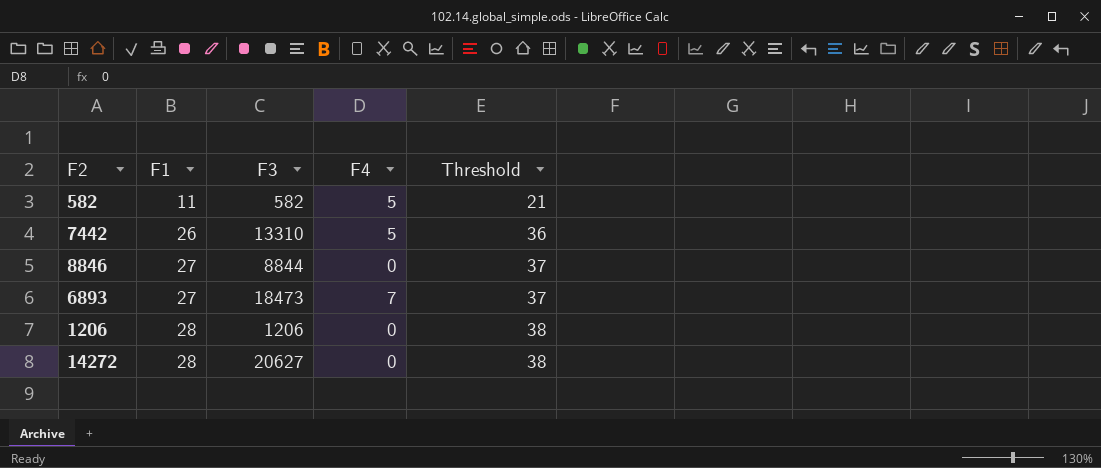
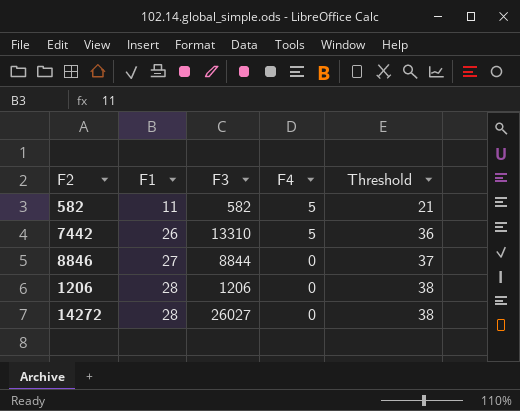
row 6893: 27 | 18473 | 7 | 37 -> none
14272 | F3: 20627 -> 26027

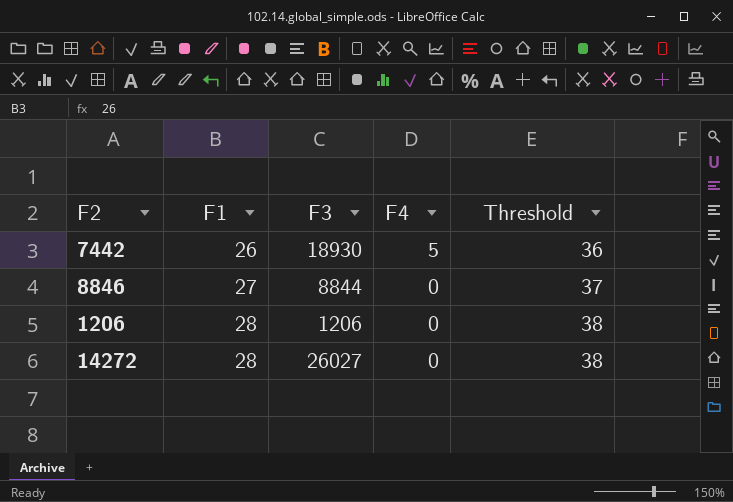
row 582: 11 | 582 | 5 | 21 -> none
7442 | F3: 13310 -> 18930

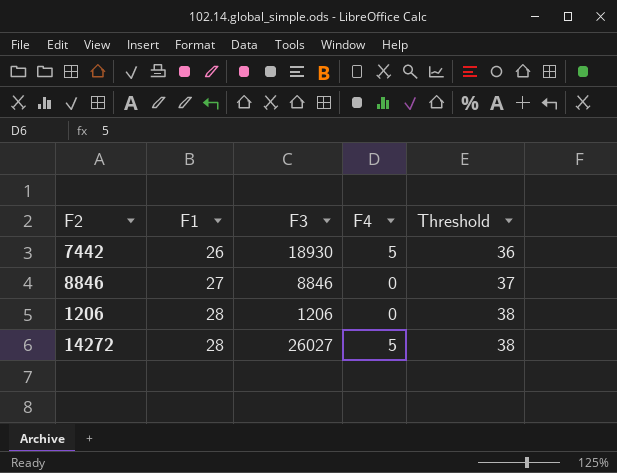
8846 | F3: 8844 -> 8846
14272 | F4: 0 -> 5

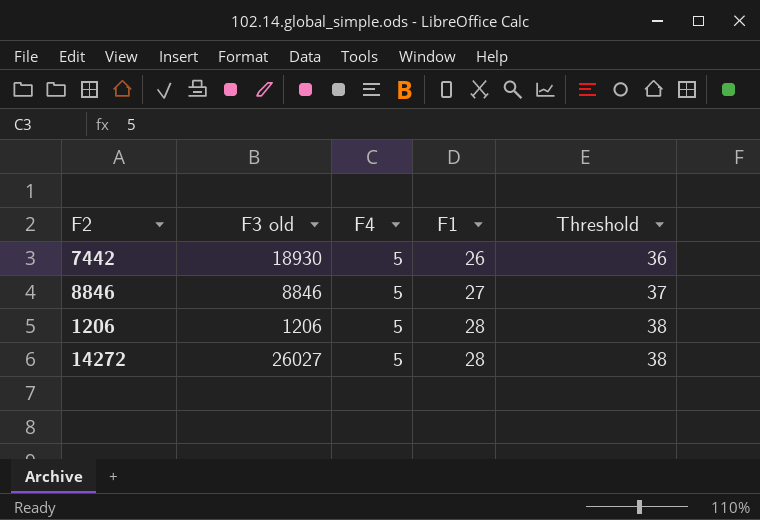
column name: F3 -> F3 old
column F1 | position: 2 -> 4
8846 | F4: 0 -> 5
1206 | F4: 0 -> 5

